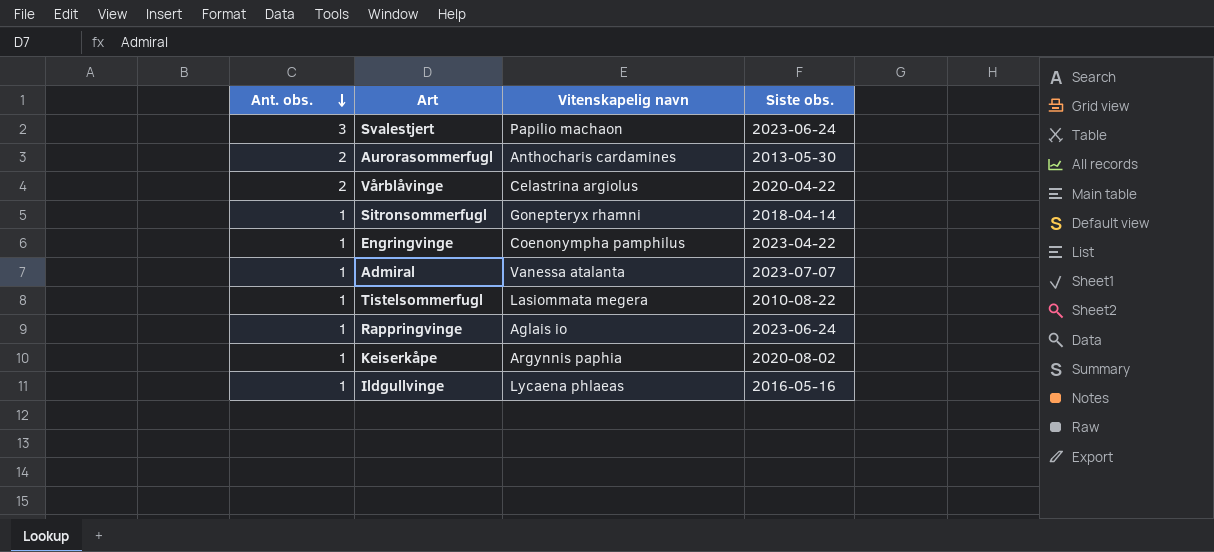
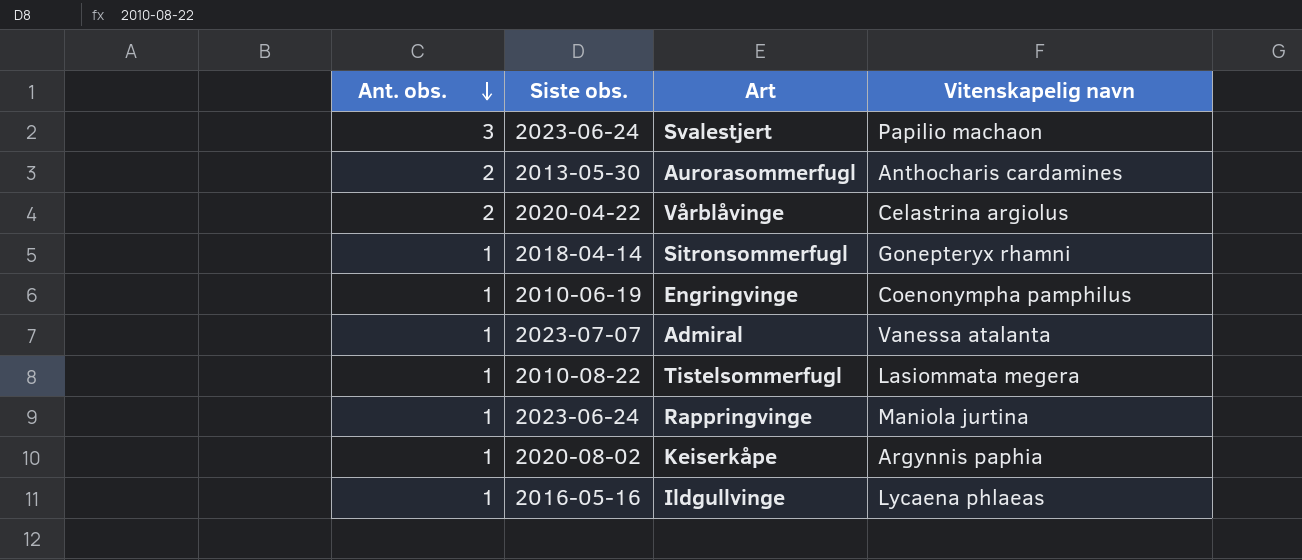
column Siste obs. | position: 4 -> 2
Engringvinge | Siste obs.: 2023-04-22 -> 2010-06-19
Rappringvinge | Vitenskapelig navn: Aglais io -> Maniola jurtina

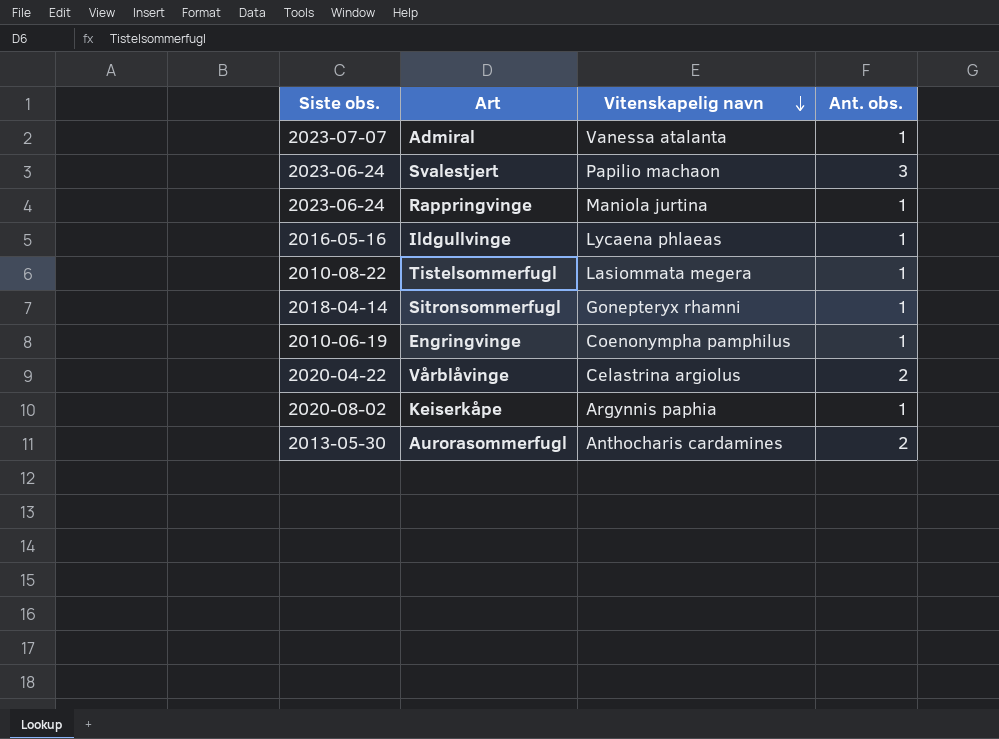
row order: Ant. obs. descending -> Vitenskapelig navn descending
column Ant. obs. | position: 1 -> 4

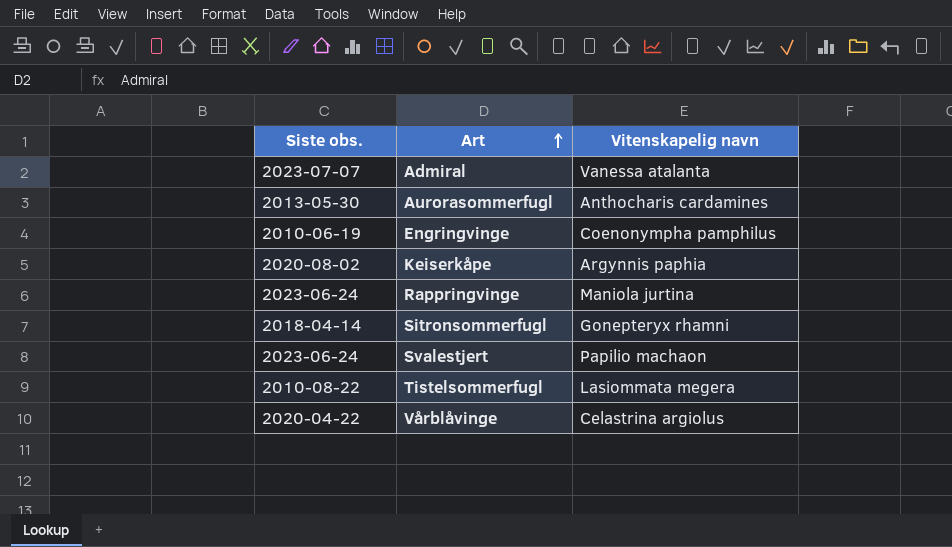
row order: Vitenskapelig navn descending -> Art ascending
column Ant. obs. | position: 4 -> none
row Ildgullvinge: 2016-05-16 | Lycaena phlaeas | 1 -> none

